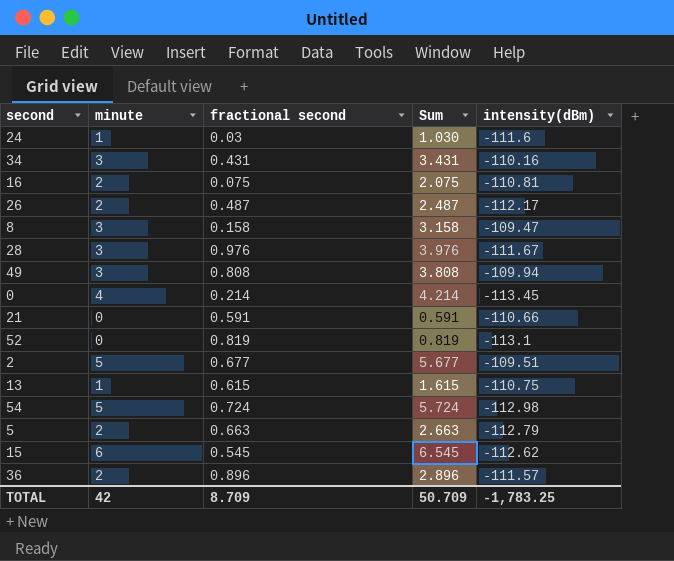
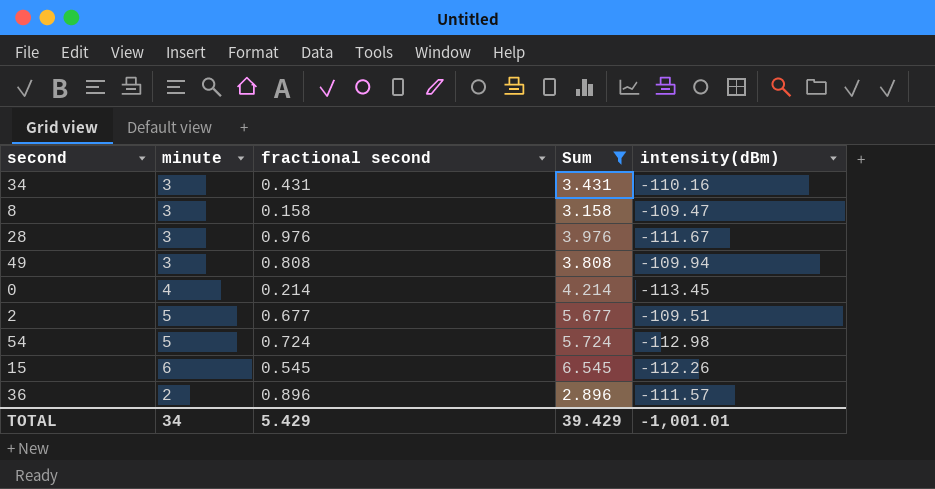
filter: none -> Sum >= 2.896
15 | intensity(dBm): -112.62 -> -112.26
TOTAL | minute: 42 -> 34
TOTAL | fractional second: 8.709 -> 5.429
TOTAL | Sum: 50.709 -> 39.429
TOTAL | intensity(dBm): -1,783.25 -> -1,001.01

